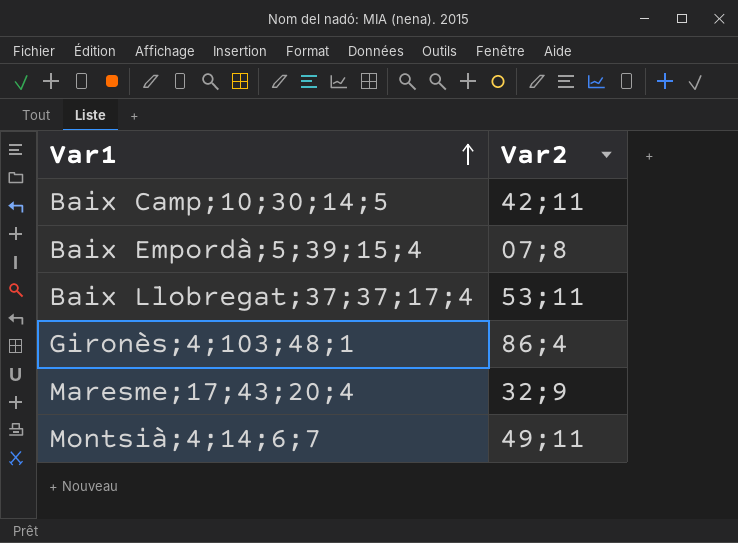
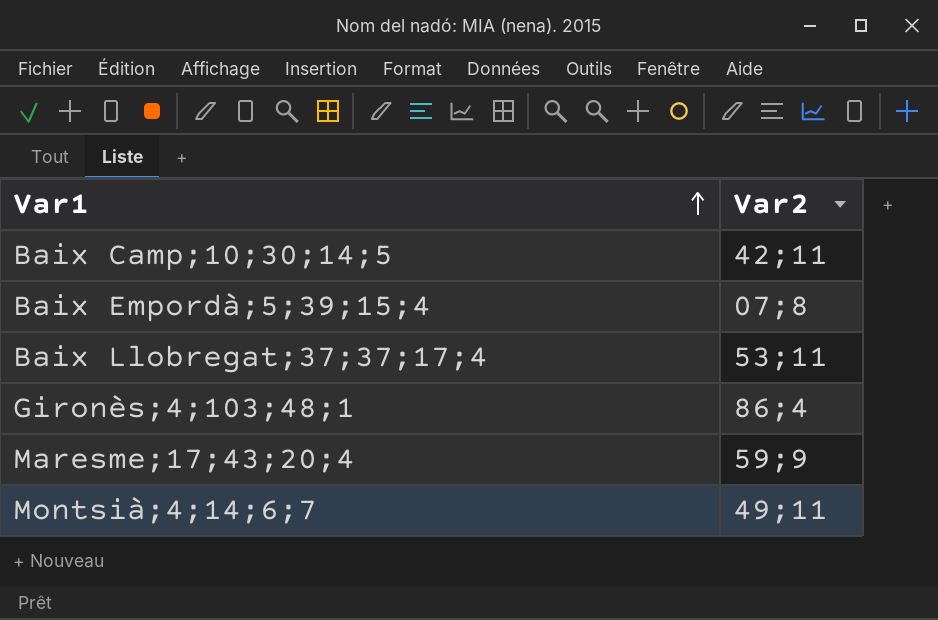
Maresme;17;43;20;4 | Var2: 32;9 -> 59;9

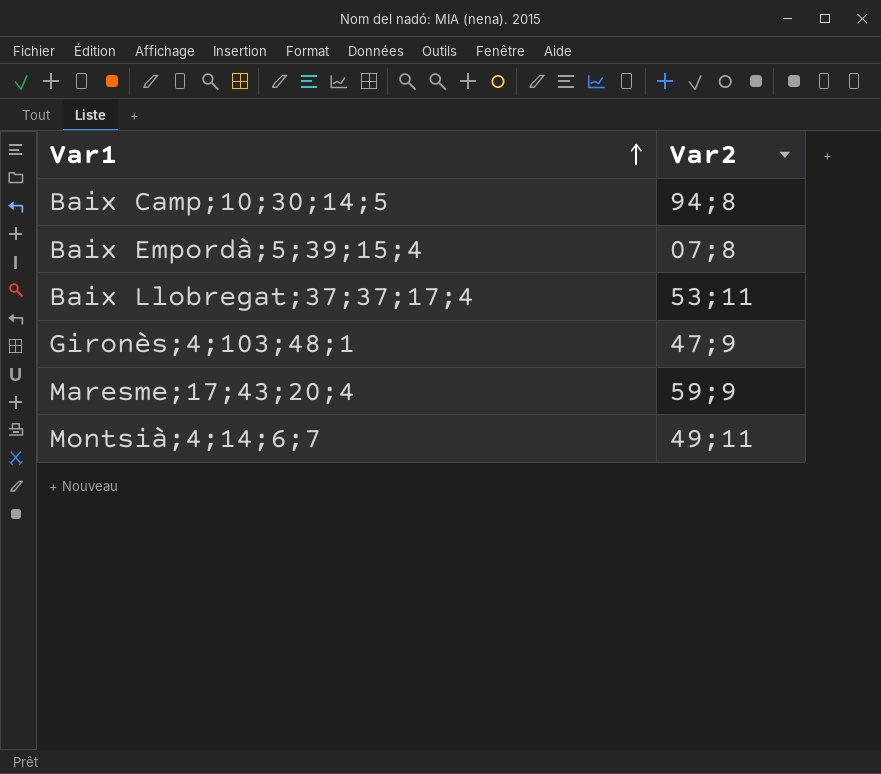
Baix Camp;10;30;14;5 | Var2: 42;11 -> 94;8
Gironès;4;103;48;1 | Var2: 86;4 -> 47;9

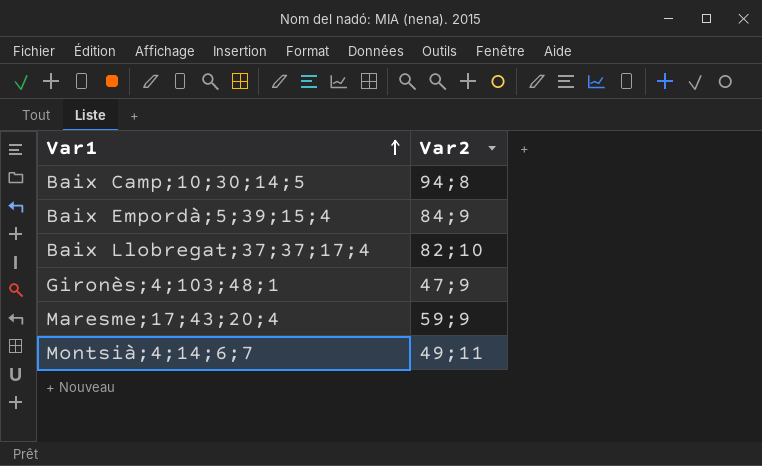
Baix Empordà;5;39;15;4 | Var2: 07;8 -> 84;9
Baix Llobregat;37;37;17;4 | Var2: 53;11 -> 82;10

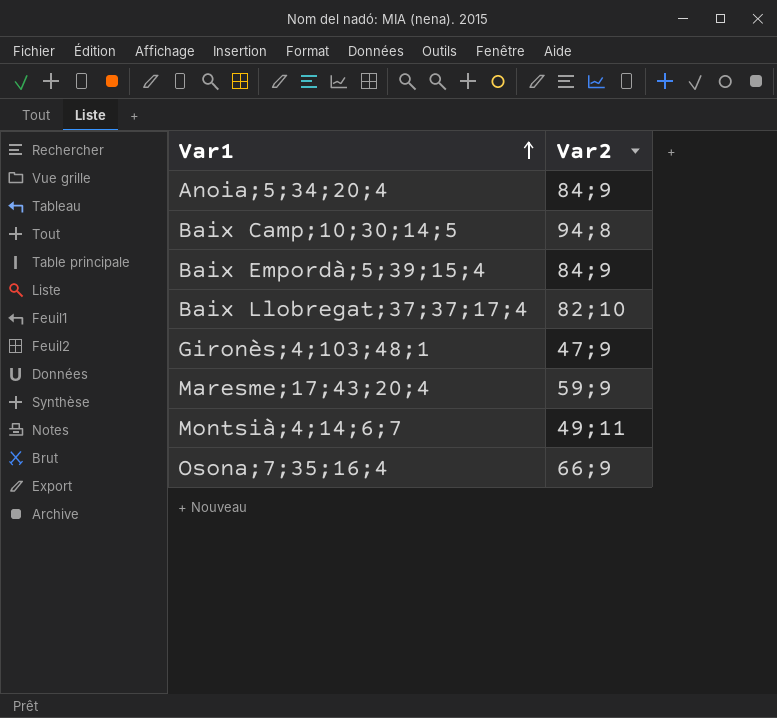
row Anoia;5;34;20;4: none -> 84;9
row Osona;7;35;16;4: none -> 66;9

